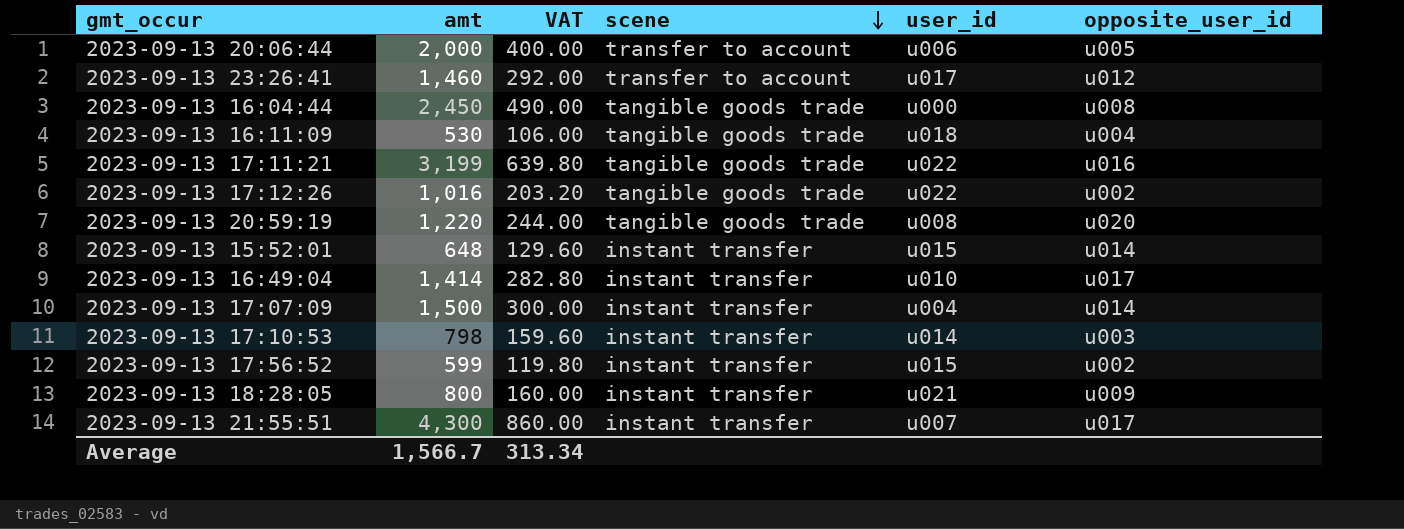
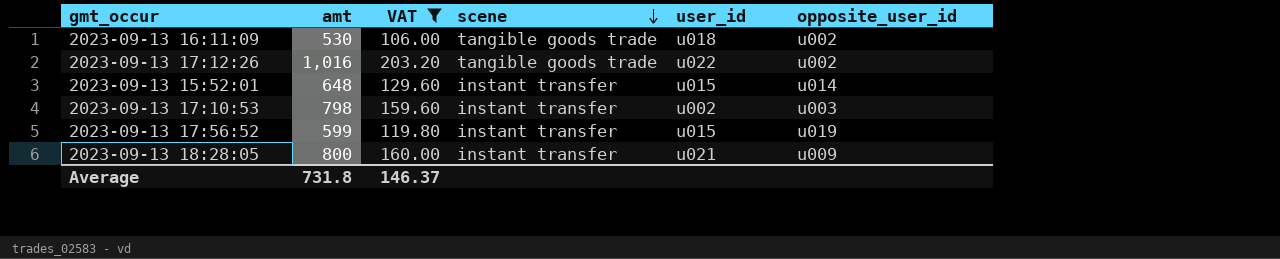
filter: none -> VAT <= 203.20
2023-09-13 16:11:09 | opposite_user_id: u004 -> u002
2023-09-13 17:10:53 | user_id: u014 -> u002
2023-09-13 17:56:52 | opposite_user_id: u002 -> u019
Average | amt: 1,566.7 -> 731.8
Average | VAT: 313.34 -> 146.37

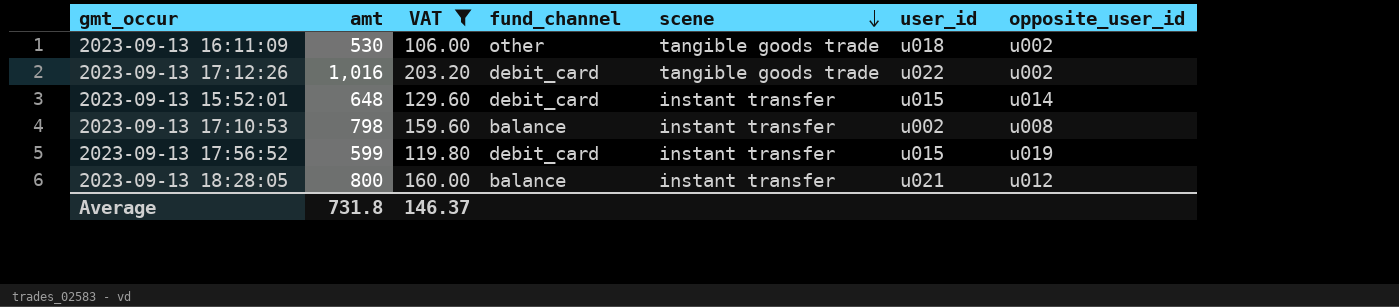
column fund_channel | position: none -> 4
2023-09-13 17:10:53 | opposite_user_id: u003 -> u008
2023-09-13 18:28:05 | opposite_user_id: u009 -> u012

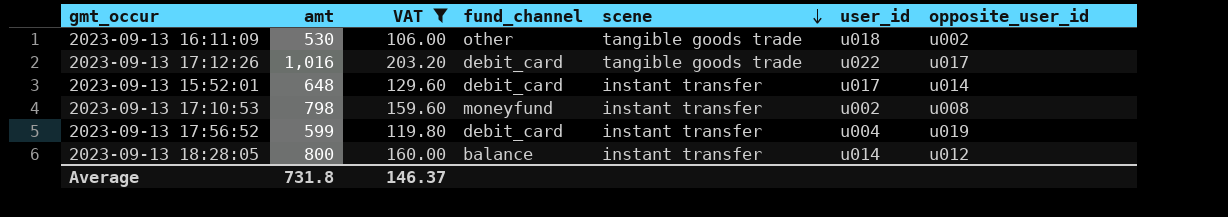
2023-09-13 17:12:26 | opposite_user_id: u002 -> u017
2023-09-13 15:52:01 | user_id: u015 -> u017
2023-09-13 17:10:53 | fund_channel: balance -> moneyfund
2023-09-13 17:56:52 | user_id: u015 -> u004
2023-09-13 18:28:05 | user_id: u021 -> u014

